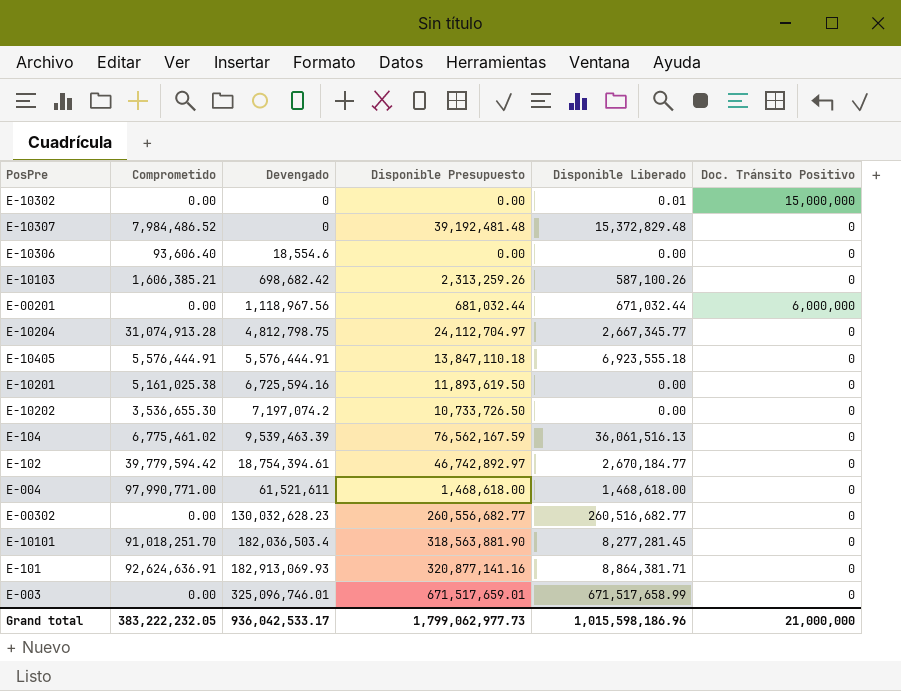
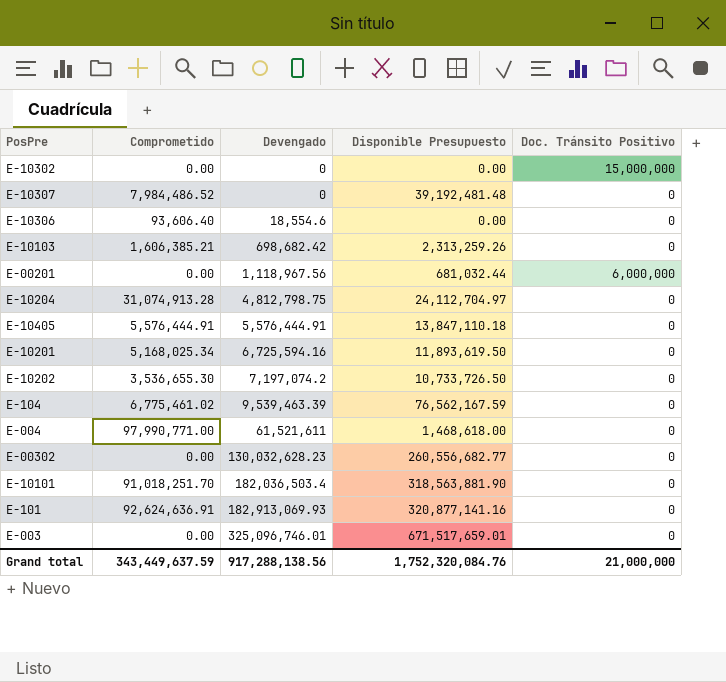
column Disponible Liberado | position: 5 -> none
row E-102: 39,779,594.42 | 18,754,394.61 | 46,742,892.97 | 2,670,184.77 | 0 -> none
E-10201 | Comprometido: 5,161,025.38 -> 5,168,025.34
Grand total | Comprometido: 383,222,232.05 -> 343,449,637.59
Grand total | Devengado: 936,042,533.17 -> 917,288,138.56
Grand total | Disponible Presupuesto: 1,799,062,977.73 -> 1,752,320,084.76

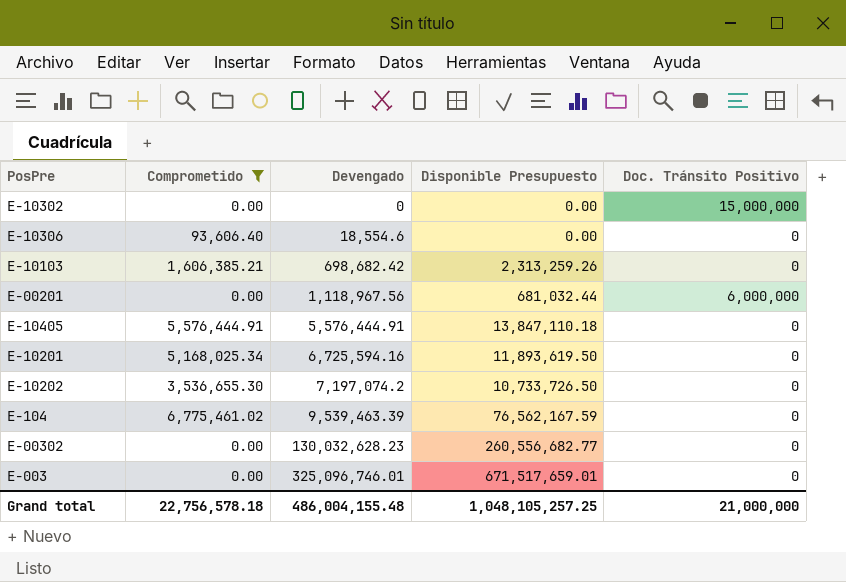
filter: none -> Comprometido <= 6,775,461.02
Grand total | Comprometido: 343,449,637.59 -> 22,756,578.18
Grand total | Devengado: 917,288,138.56 -> 486,004,155.48
Grand total | Disponible Presupuesto: 1,752,320,084.76 -> 1,048,105,257.25

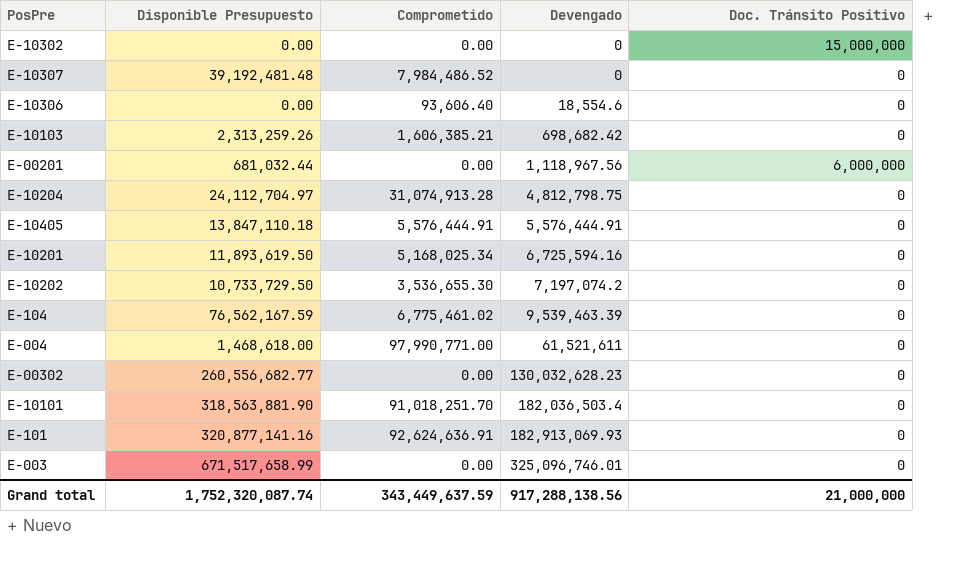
filter: Comprometido <= 6,775,461.02 -> none
column Disponible Presupuesto | position: 4 -> 2
E-10202 | Disponible Presupuesto: 10,733,726.50 -> 10,733,729.50
E-003 | Disponible Presupuesto: 671,517,659.01 -> 671,517,658.99
Grand total | Disponible Presupuesto: 1,048,105,257.25 -> 1,752,320,087.74
Grand total | Comprometido: 22,756,578.18 -> 343,449,637.59
Grand total | Devengado: 486,004,155.48 -> 917,288,138.56

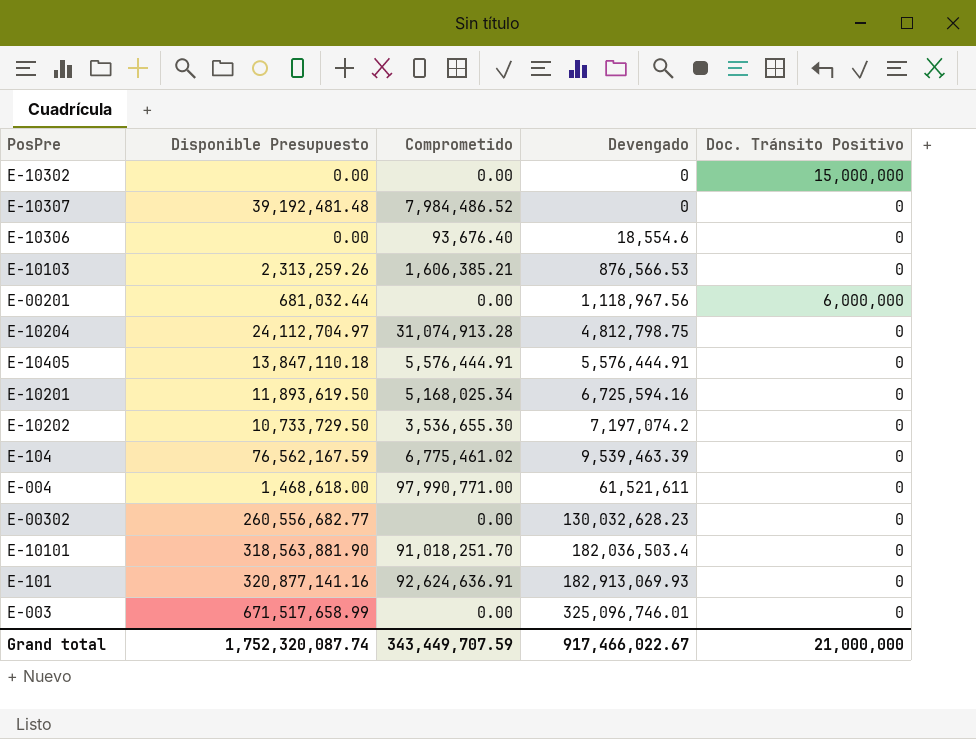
E-10306 | Comprometido: 93,606.40 -> 93,676.40
E-10103 | Devengado: 698,682.42 -> 876,566.53
Grand total | Comprometido: 343,449,637.59 -> 343,449,707.59
Grand total | Devengado: 917,288,138.56 -> 917,466,022.67

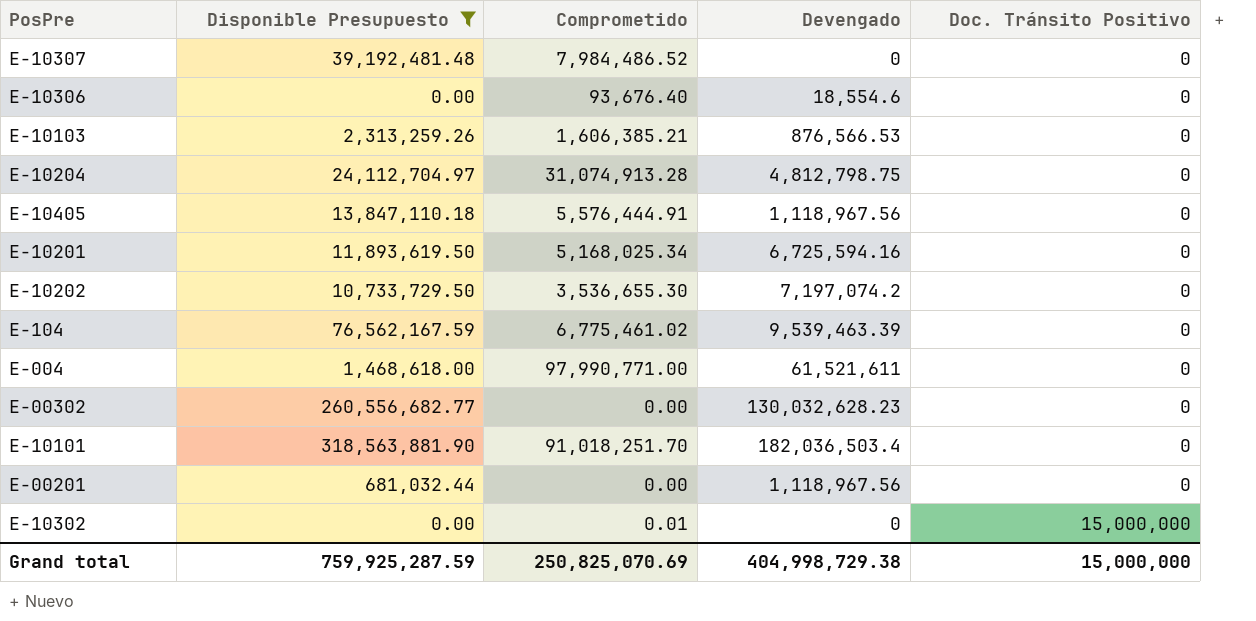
filter: none -> Disponible Presupuesto <= 318,563,881.90
row order: Devengado ascending -> Doc. Tránsito Positivo ascending
E-10405 | Devengado: 5,576,444.91 -> 1,118,967.56
E-00201 | Doc. Tránsito Positivo: 6,000,000 -> 0
E-10302 | Comprometido: 0.00 -> 0.01
Grand total | Disponible Presupuesto: 1,752,320,087.74 -> 759,925,287.59
Grand total | Comprometido: 343,449,707.59 -> 250,825,070.69
Grand total | Devengado: 917,466,022.67 -> 404,998,729.38
Grand total | Doc. Tránsito Positivo: 21,000,000 -> 15,000,000

